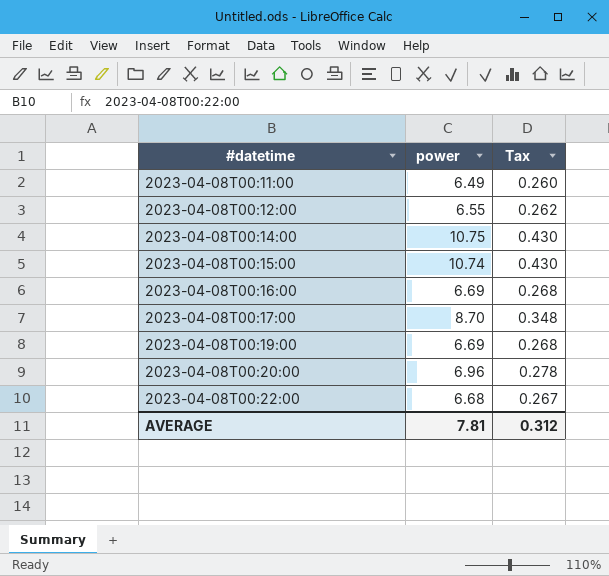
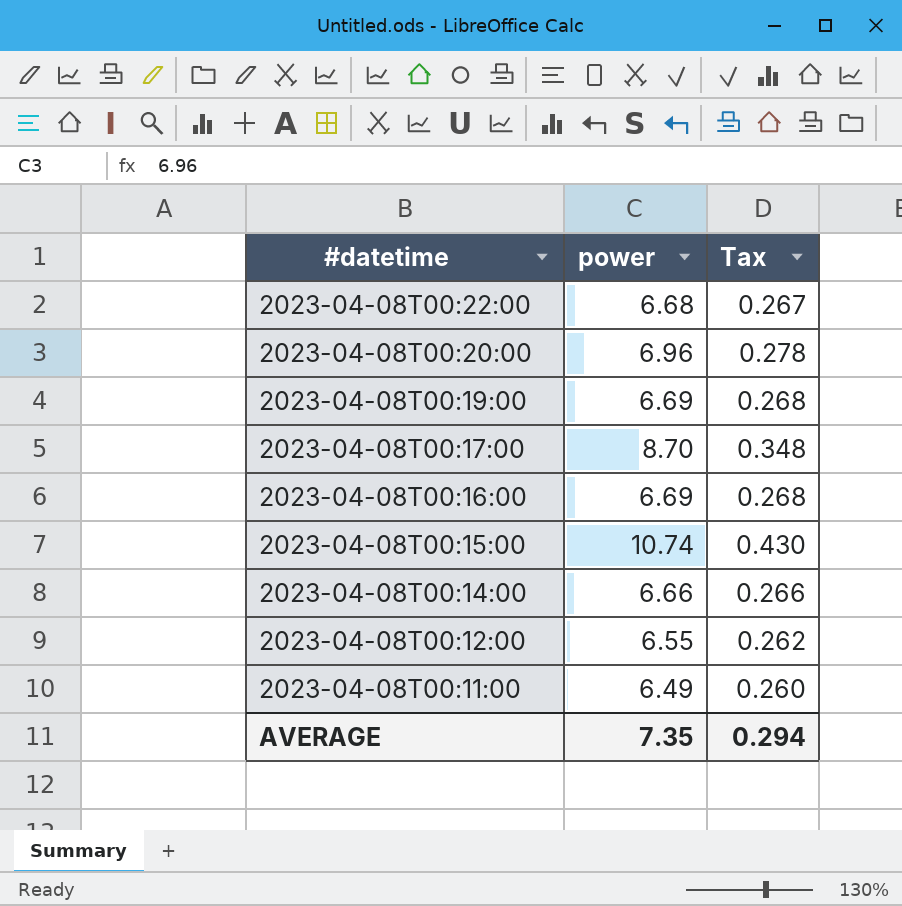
row order: #datetime ascending -> #datetime descending
2023-04-08T00:14:00 | power: 10.75 -> 6.66
2023-04-08T00:14:00 | Tax: 0.430 -> 0.266
AVERAGE | power: 7.81 -> 7.35
AVERAGE | Tax: 0.312 -> 0.294

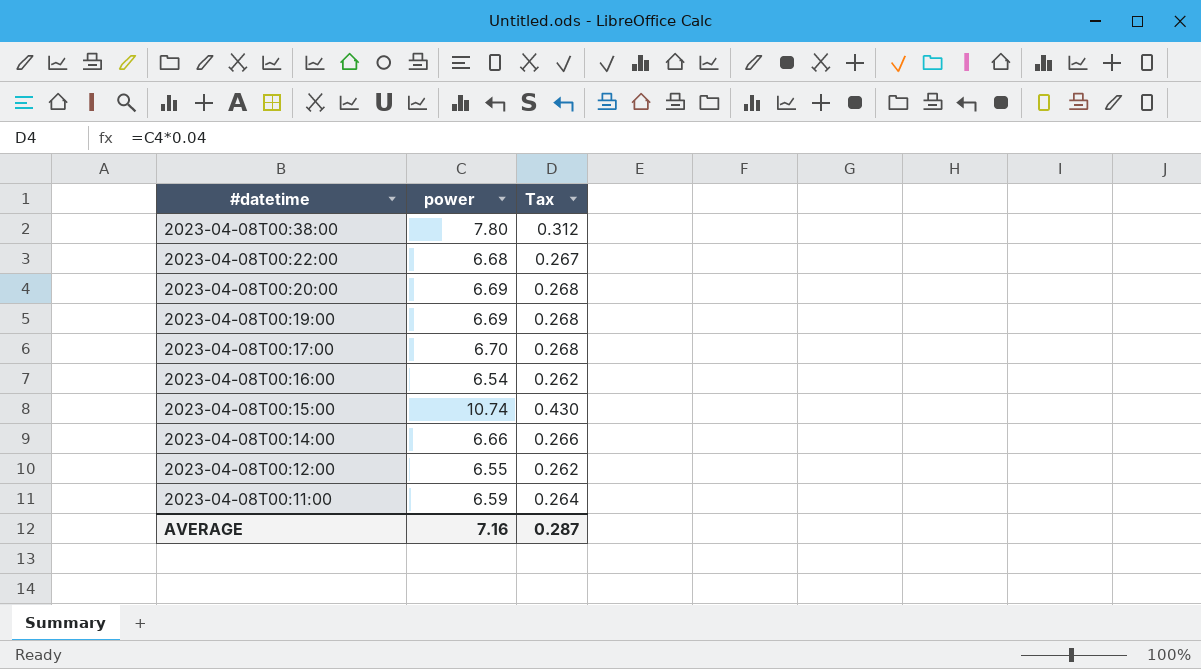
row 2023-04-08T00:38:00: none -> 7.80 | 0.312
2023-04-08T00:20:00 | power: 6.96 -> 6.69
2023-04-08T00:20:00 | Tax: 0.278 -> 0.268
2023-04-08T00:17:00 | power: 8.70 -> 6.70
2023-04-08T00:17:00 | Tax: 0.348 -> 0.268
2023-04-08T00:16:00 | power: 6.69 -> 6.54
2023-04-08T00:16:00 | Tax: 0.268 -> 0.262
2023-04-08T00:11:00 | power: 6.49 -> 6.59
2023-04-08T00:11:00 | Tax: 0.260 -> 0.264
AVERAGE | power: 7.35 -> 7.16
AVERAGE | Tax: 0.294 -> 0.287

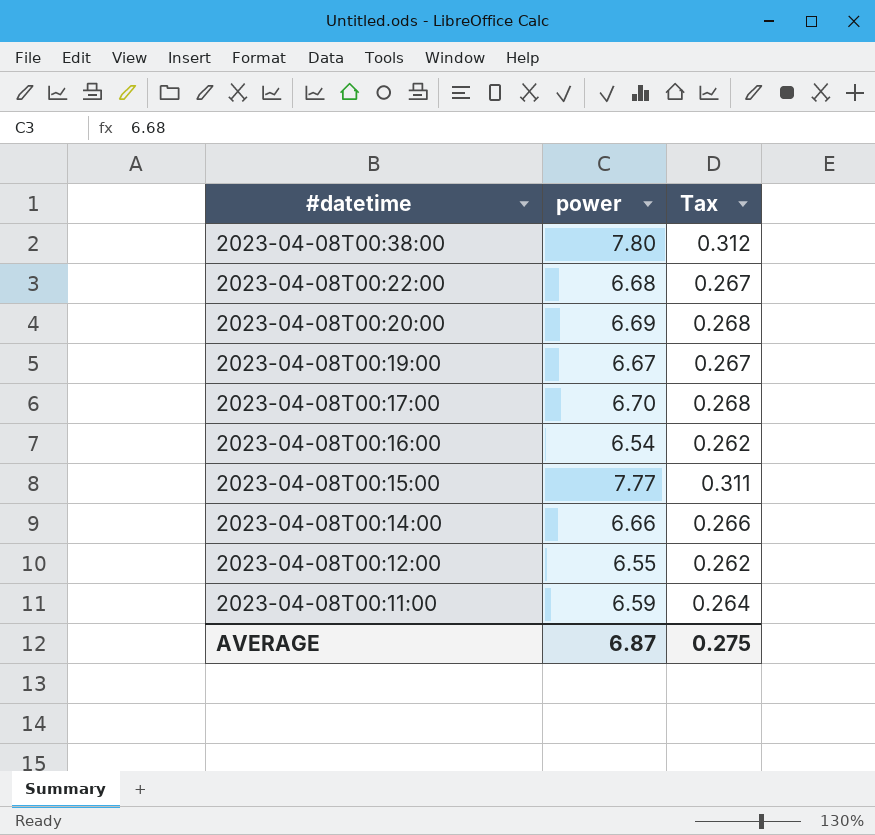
2023-04-08T00:19:00 | power: 6.69 -> 6.67
2023-04-08T00:19:00 | Tax: 0.268 -> 0.267
2023-04-08T00:15:00 | power: 10.74 -> 7.77
2023-04-08T00:15:00 | Tax: 0.430 -> 0.311
AVERAGE | power: 7.16 -> 6.87
AVERAGE | Tax: 0.287 -> 0.275

